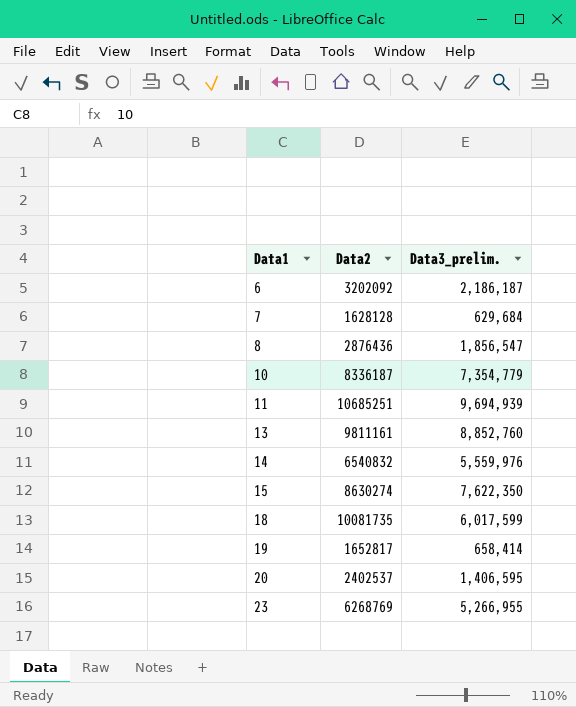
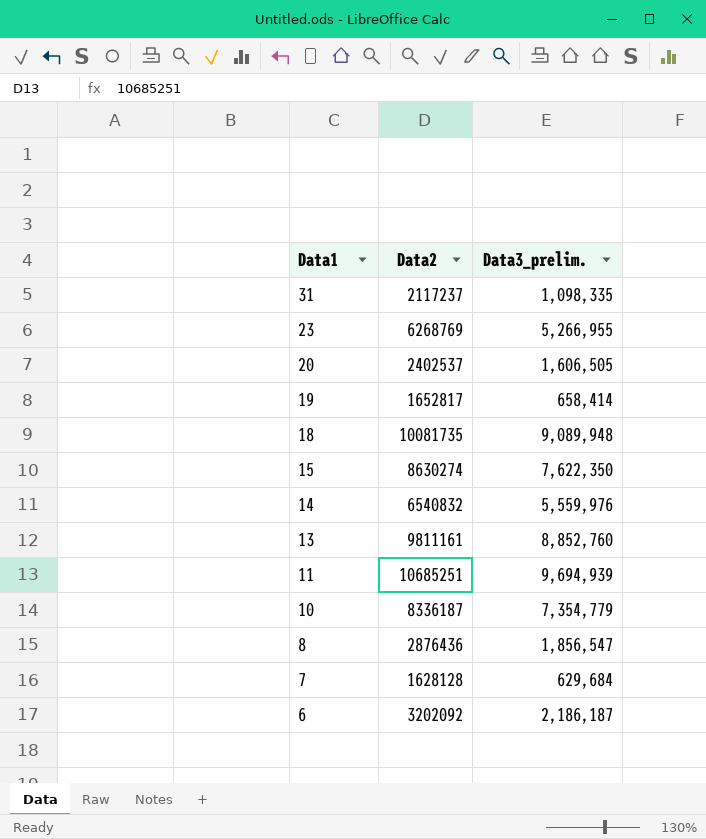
row order: Data1 ascending -> Data1 descending
row 31: none -> 2117237 | 1,098,335
20 | Data3_prelim.: 1,406,595 -> 1,606,505
18 | Data3_prelim.: 6,017,599 -> 9,089,948

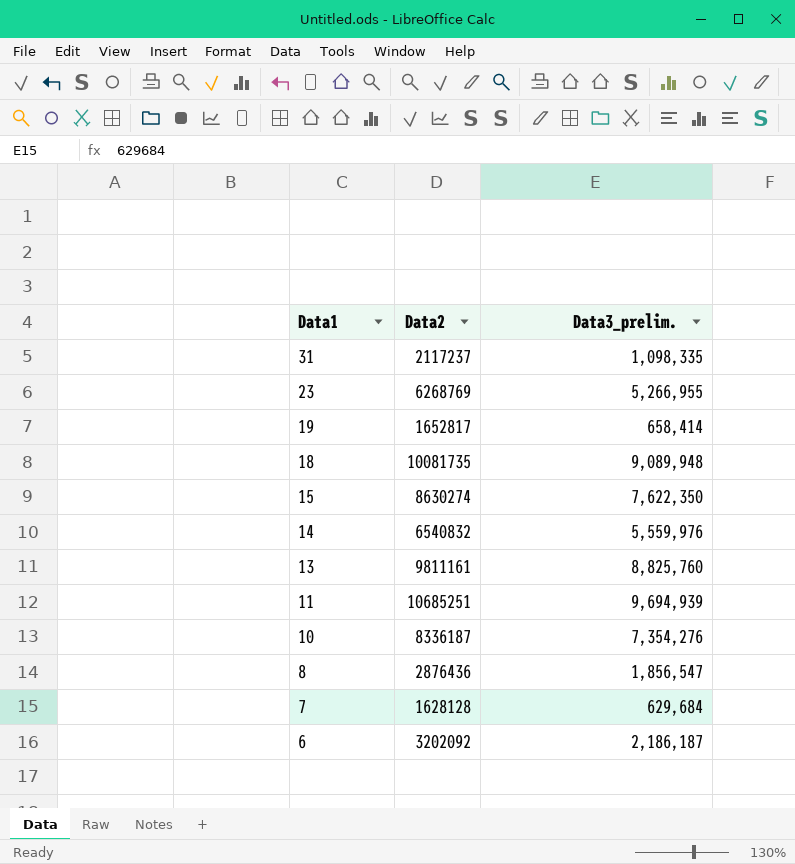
row 20: 2402537 | 1,606,505 -> none
13 | Data3_prelim.: 8,852,760 -> 8,825,760
10 | Data3_prelim.: 7,354,779 -> 7,354,276

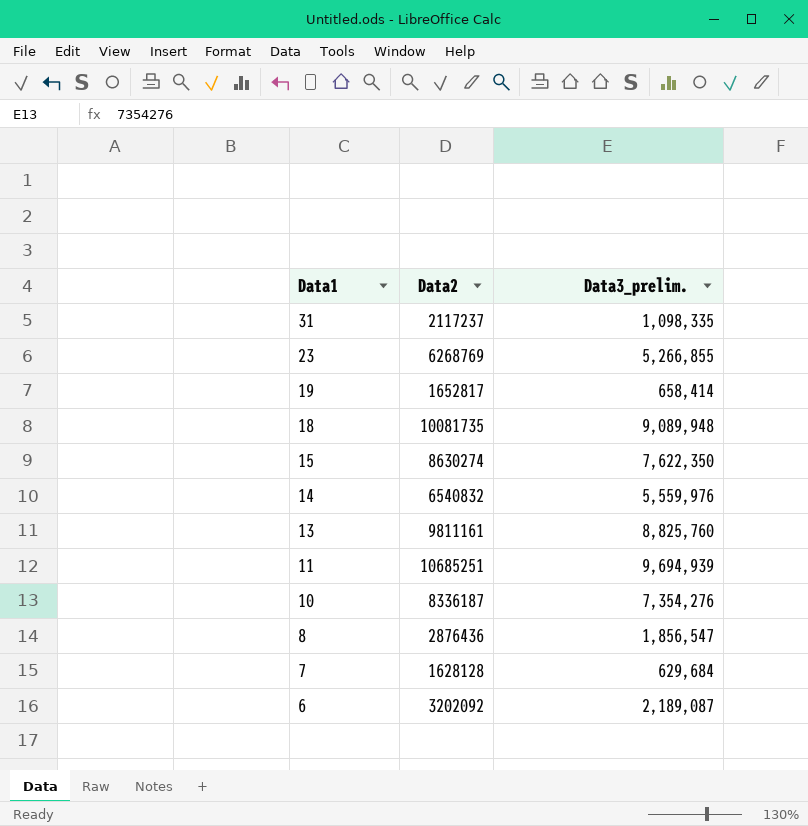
23 | Data3_prelim.: 5,266,955 -> 5,266,855
6 | Data3_prelim.: 2,186,187 -> 2,189,087

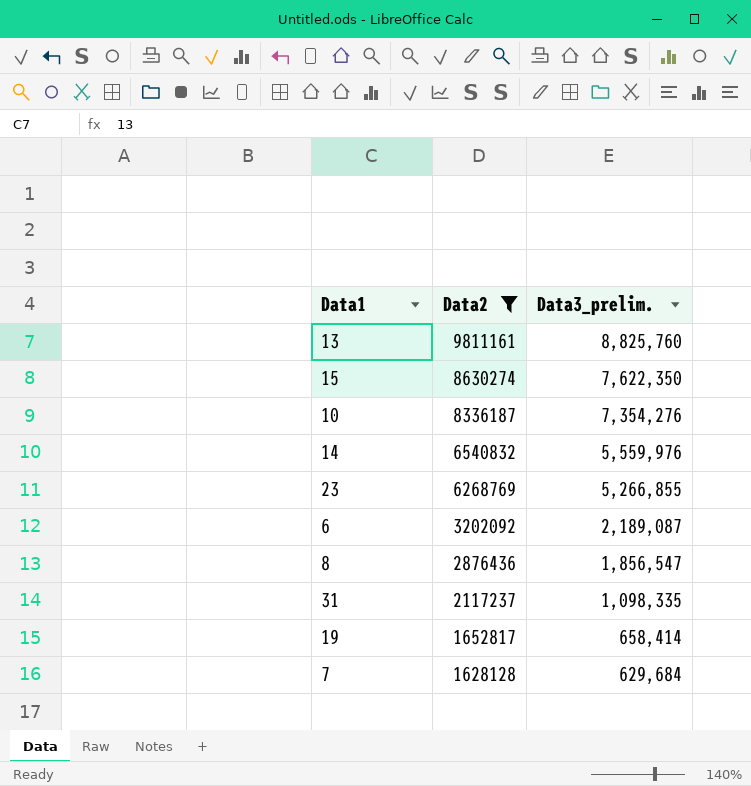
filter: none -> Data2 <= 9811161
row order: Data1 descending -> Data2 descending

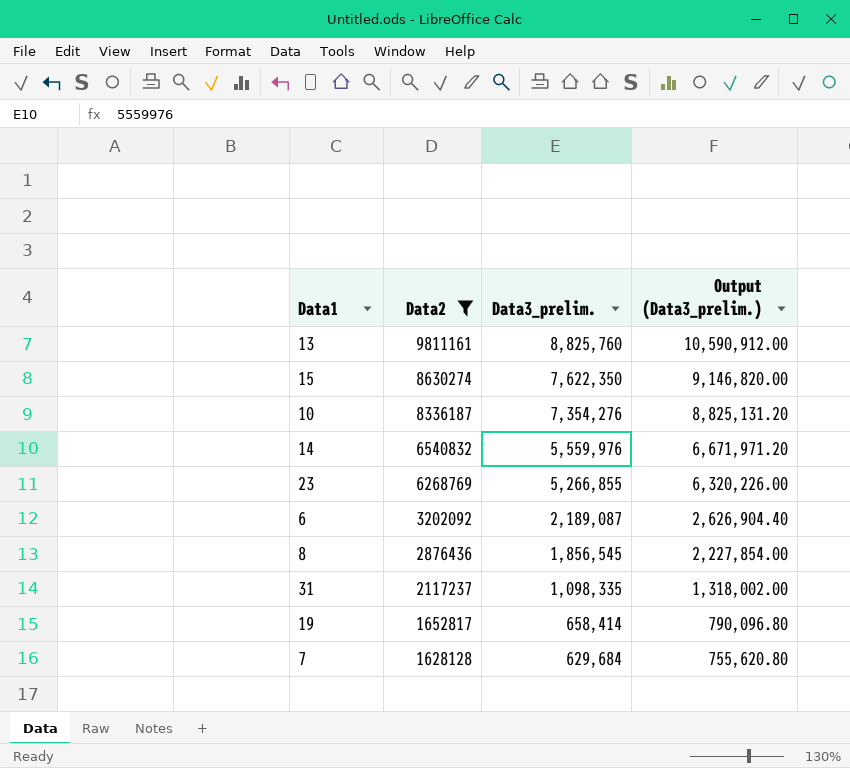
column Output (Data3_prelim.) | formula: none -> [Data3_prelim.] * 1.2
8 | Data3_prelim.: 1,856,547 -> 1,856,545

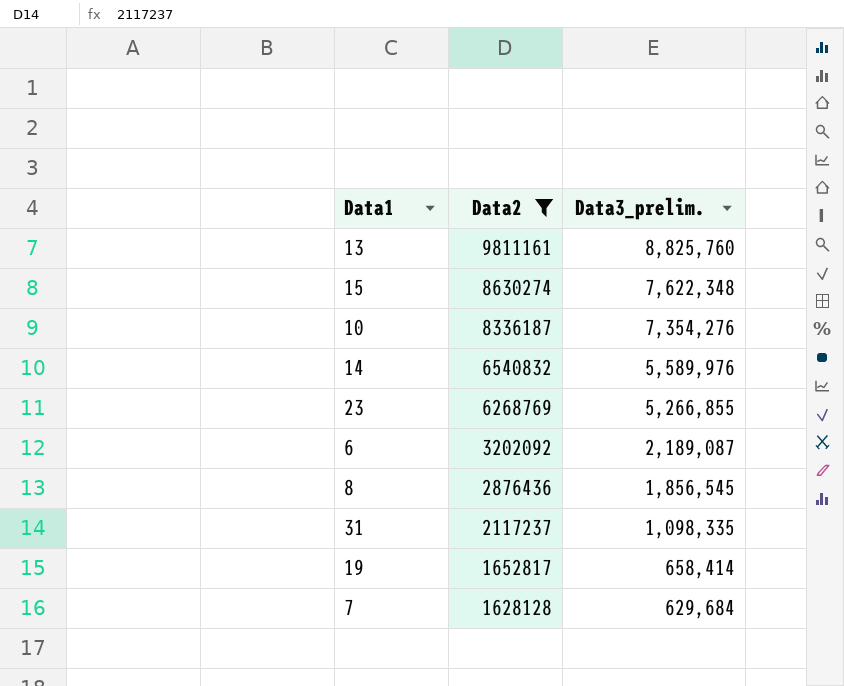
column Output (Data3_prelim.) | formula: [Data3_prelim.] * 1.2 -> none
15 | Data3_prelim.: 7,622,350 -> 7,622,348
14 | Data3_prelim.: 5,559,976 -> 5,589,976

